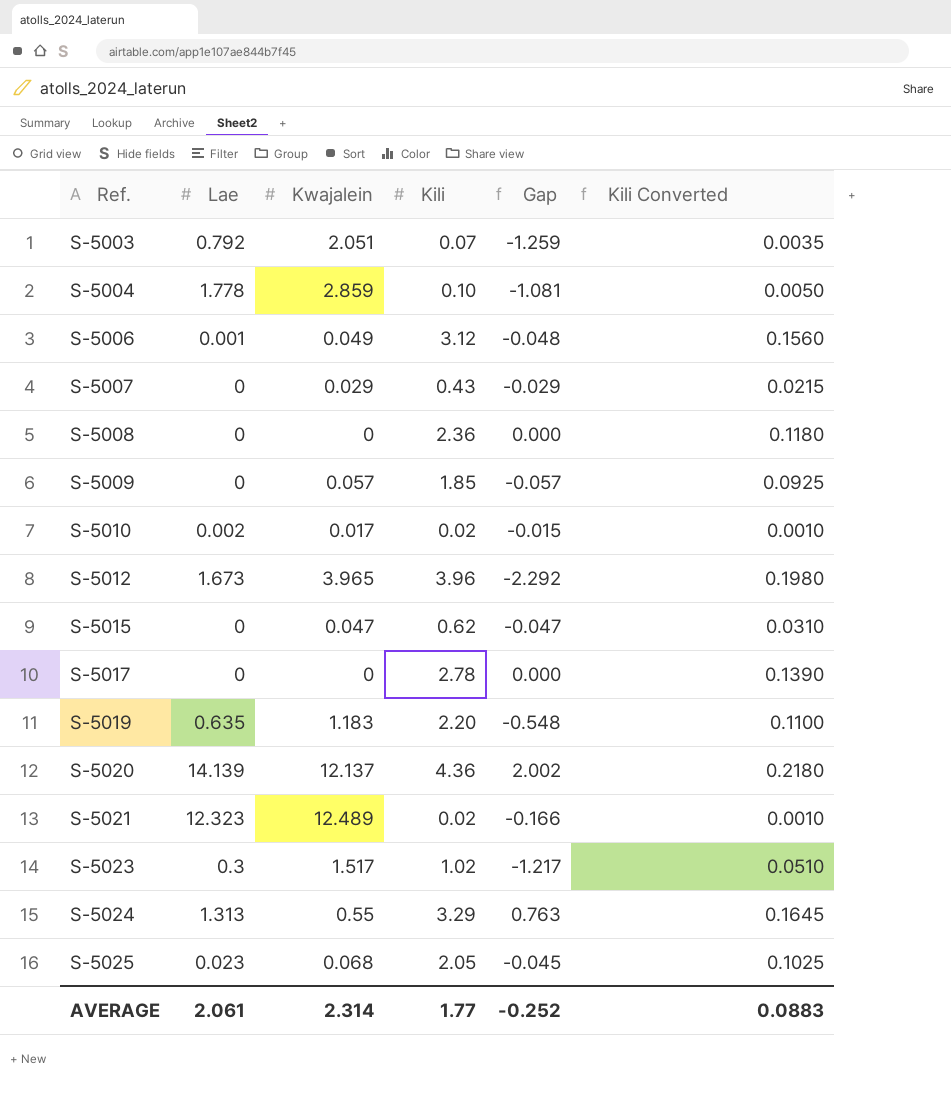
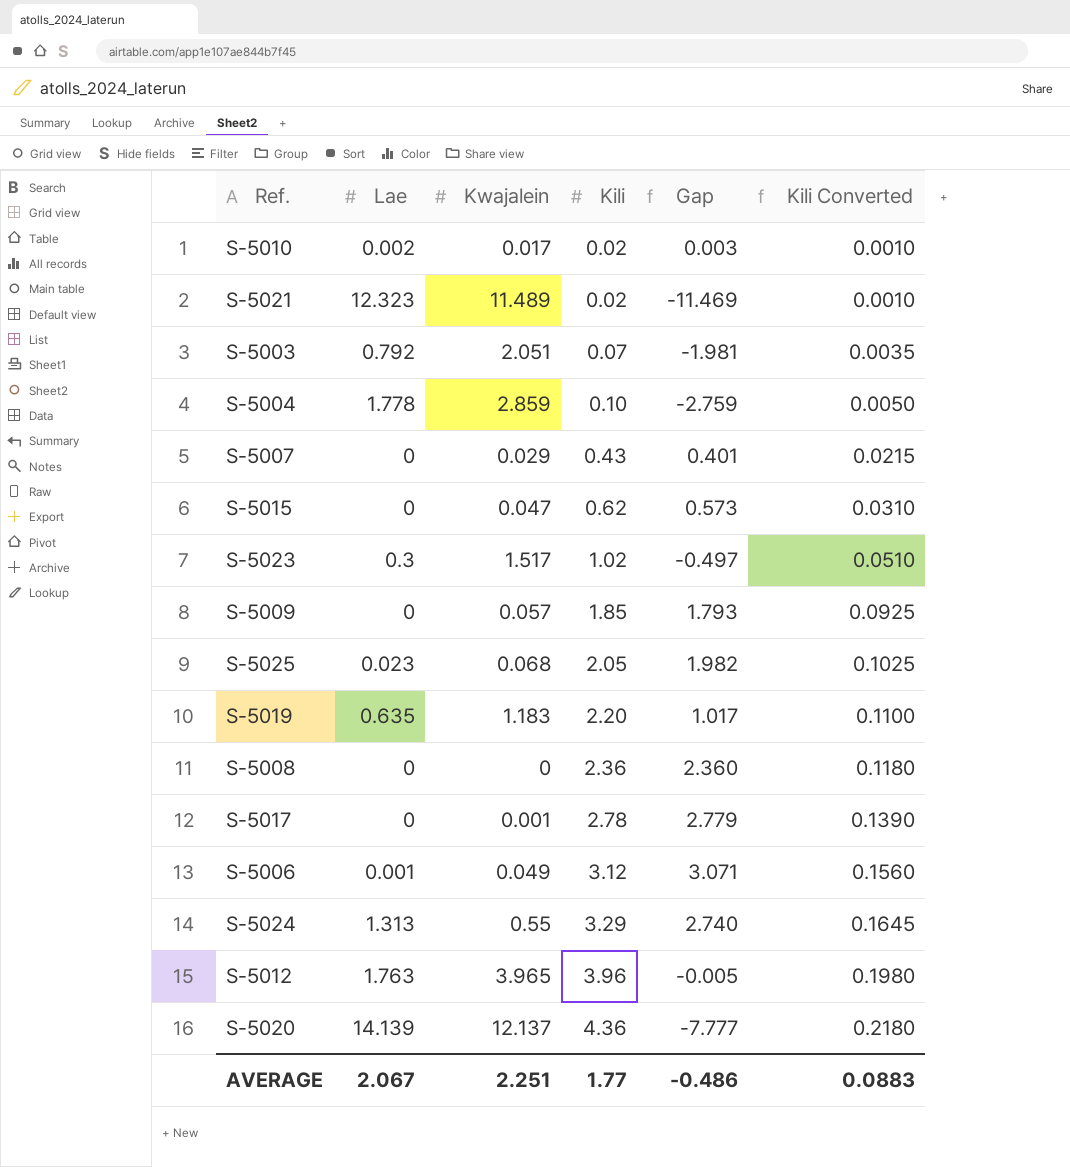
row order: Ref. ascending -> Kili ascending
column Gap | formula: [Lae] - [Kwajalein] -> [Kili] - [Kwajalein]
S-5021 | Kwajalein: 12.489 -> 11.489
S-5017 | Kwajalein: 0 -> 0.001
S-5012 | Lae: 1.673 -> 1.763
AVERAGE | Lae: 2.061 -> 2.067
AVERAGE | Kwajalein: 2.314 -> 2.251
AVERAGE | Gap: -0.252 -> -0.486

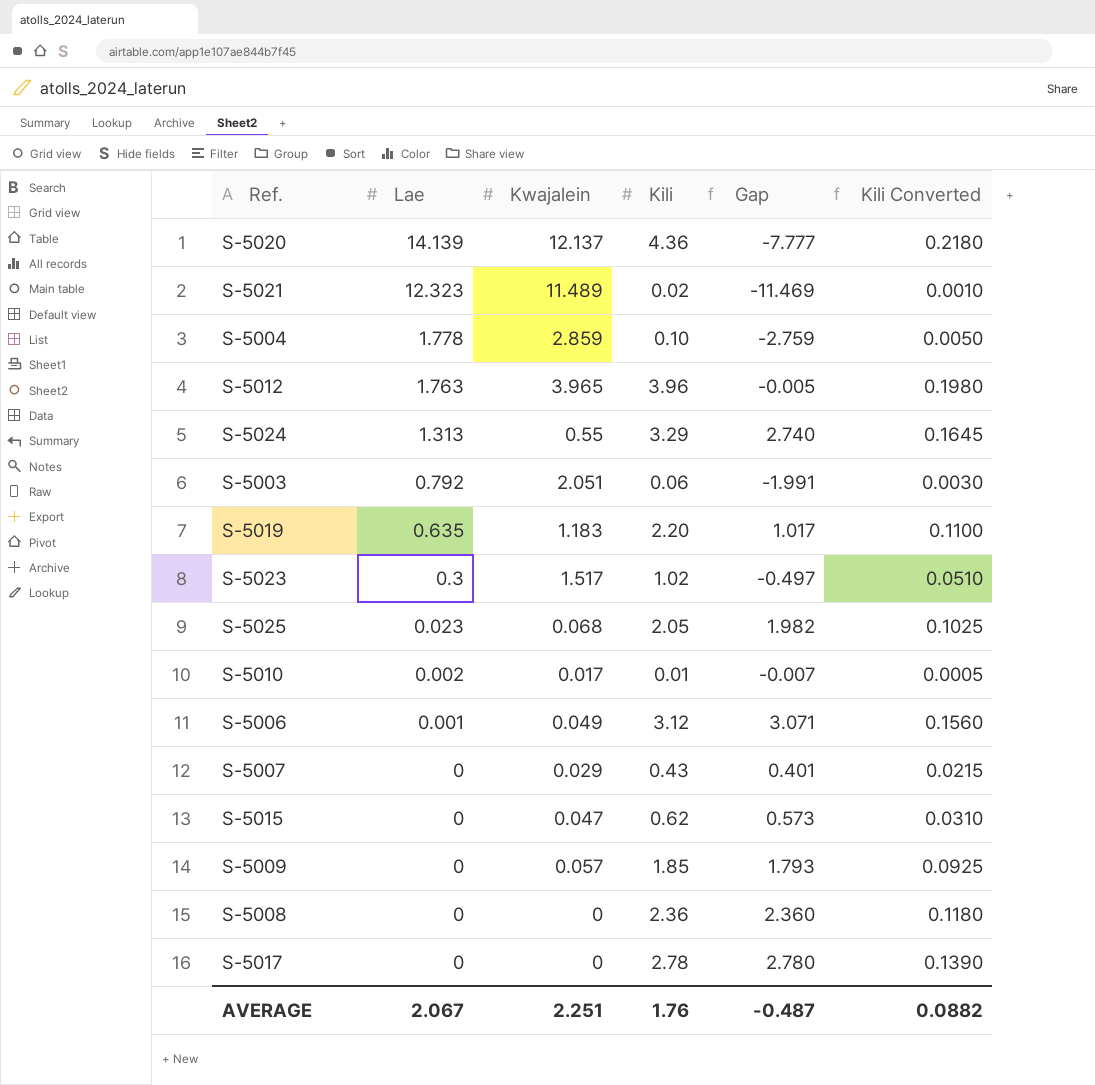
row order: Kili ascending -> Lae descending
S-5003 | Kili: 0.07 -> 0.06
S-5003 | Gap: -1.981 -> -1.991
S-5003 | Kili Converted: 0.0035 -> 0.0030
S-5010 | Kili: 0.02 -> 0.01
S-5010 | Gap: 0.003 -> -0.007
S-5010 | Kili Converted: 0.0010 -> 0.0005
S-5017 | Kwajalein: 0.001 -> 0
S-5017 | Gap: 2.779 -> 2.780
AVERAGE | Kili: 1.77 -> 1.76
AVERAGE | Gap: -0.486 -> -0.487
AVERAGE | Kili Converted: 0.0883 -> 0.0882

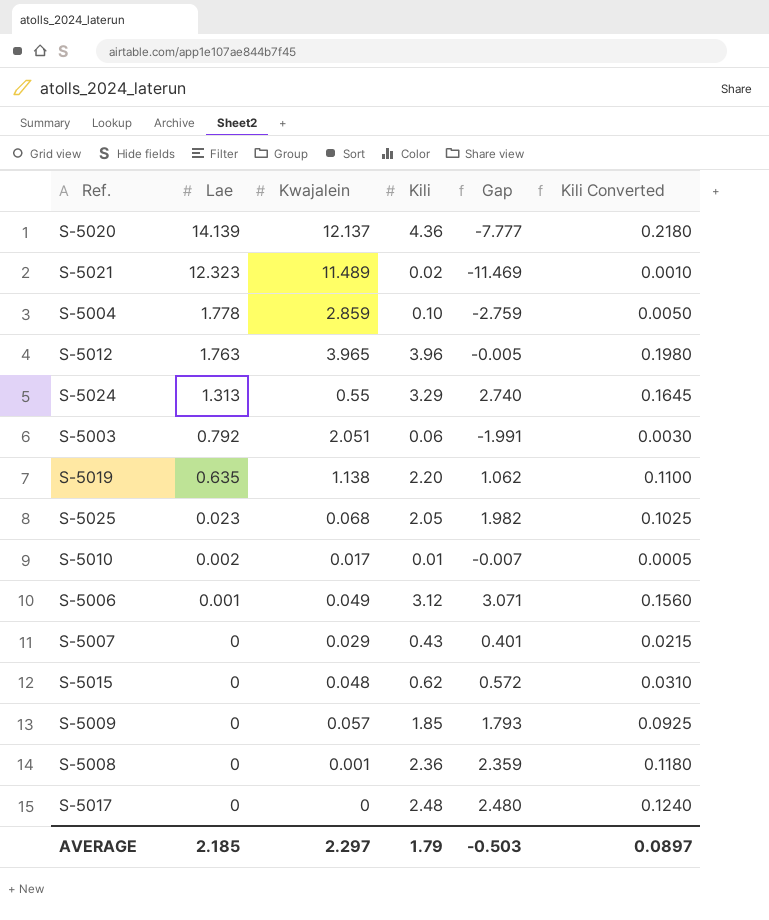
row S-5023: 0.3 | 1.517 | 1.02 | -0.497 | 0.0510 -> none
S-5019 | Kwajalein: 1.183 -> 1.138
S-5019 | Gap: 1.017 -> 1.062
S-5015 | Kwajalein: 0.047 -> 0.048
S-5015 | Gap: 0.573 -> 0.572
S-5008 | Kwajalein: 0 -> 0.001
S-5008 | Gap: 2.360 -> 2.359
S-5017 | Kili: 2.78 -> 2.48
S-5017 | Gap: 2.780 -> 2.480
S-5017 | Kili Converted: 0.1390 -> 0.1240
AVERAGE | Lae: 2.067 -> 2.185
AVERAGE | Kwajalein: 2.251 -> 2.297
AVERAGE | Kili: 1.76 -> 1.79
AVERAGE | Gap: -0.487 -> -0.503
AVERAGE | Kili Converted: 0.0882 -> 0.0897

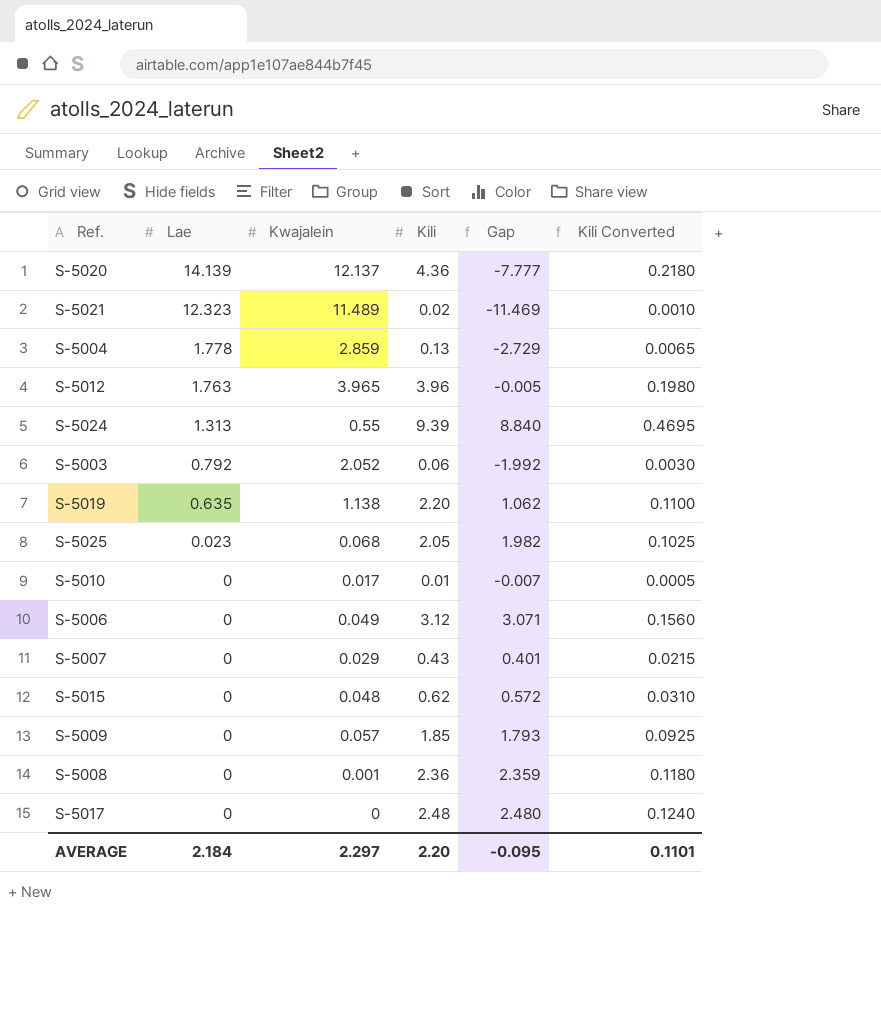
S-5004 | Kili: 0.10 -> 0.13
S-5004 | Gap: -2.759 -> -2.729
S-5004 | Kili Converted: 0.0050 -> 0.0065
S-5024 | Kili: 3.29 -> 9.39
S-5024 | Gap: 2.740 -> 8.840
S-5024 | Kili Converted: 0.1645 -> 0.4695
S-5003 | Kwajalein: 2.051 -> 2.052
S-5003 | Gap: -1.991 -> -1.992
S-5010 | Lae: 0.002 -> 0
S-5006 | Lae: 0.001 -> 0
AVERAGE | Lae: 2.185 -> 2.184
AVERAGE | Kili: 1.79 -> 2.20
AVERAGE | Gap: -0.503 -> -0.095
AVERAGE | Kili Converted: 0.0897 -> 0.1101

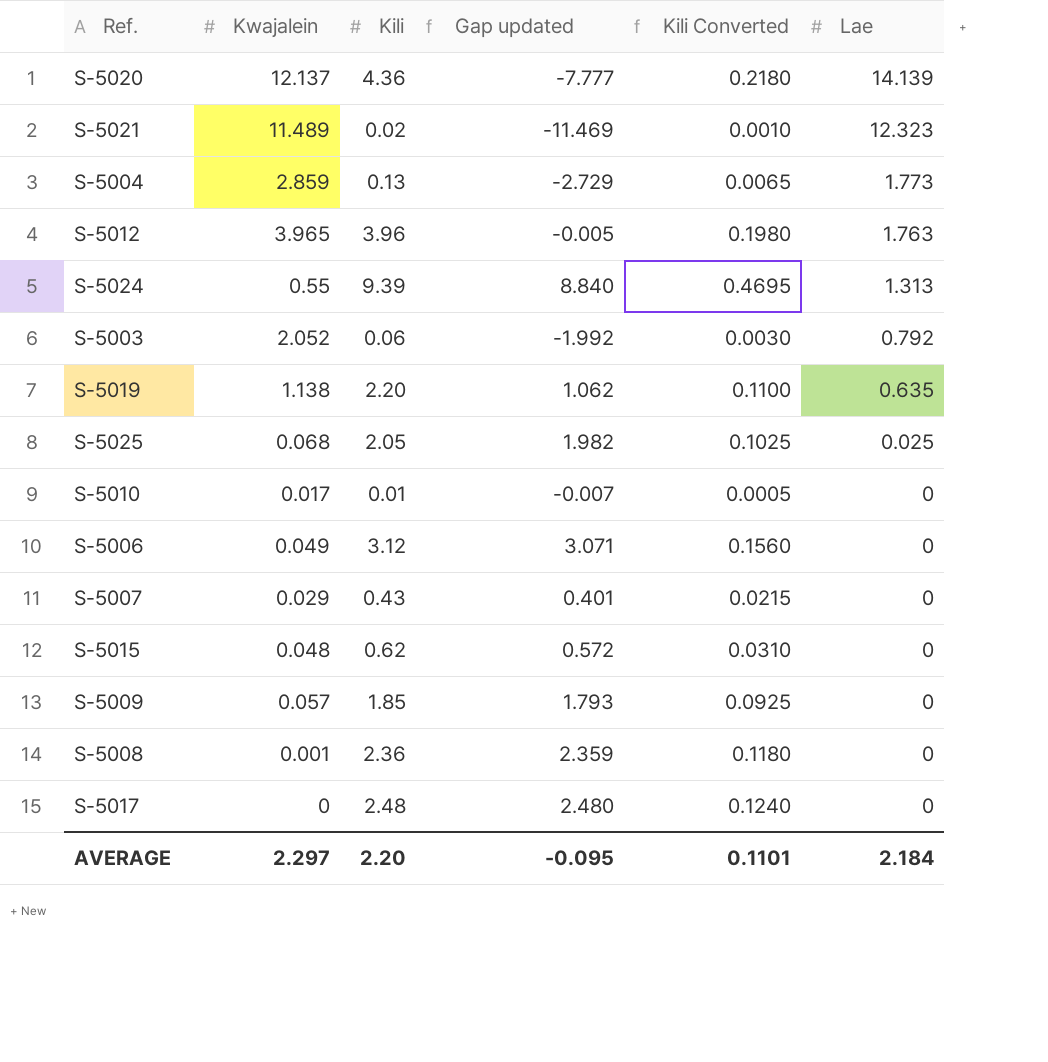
column name: Gap -> Gap updated
column Lae | position: 2 -> 6
S-5004 | Lae: 1.778 -> 1.773
S-5025 | Lae: 0.023 -> 0.025

